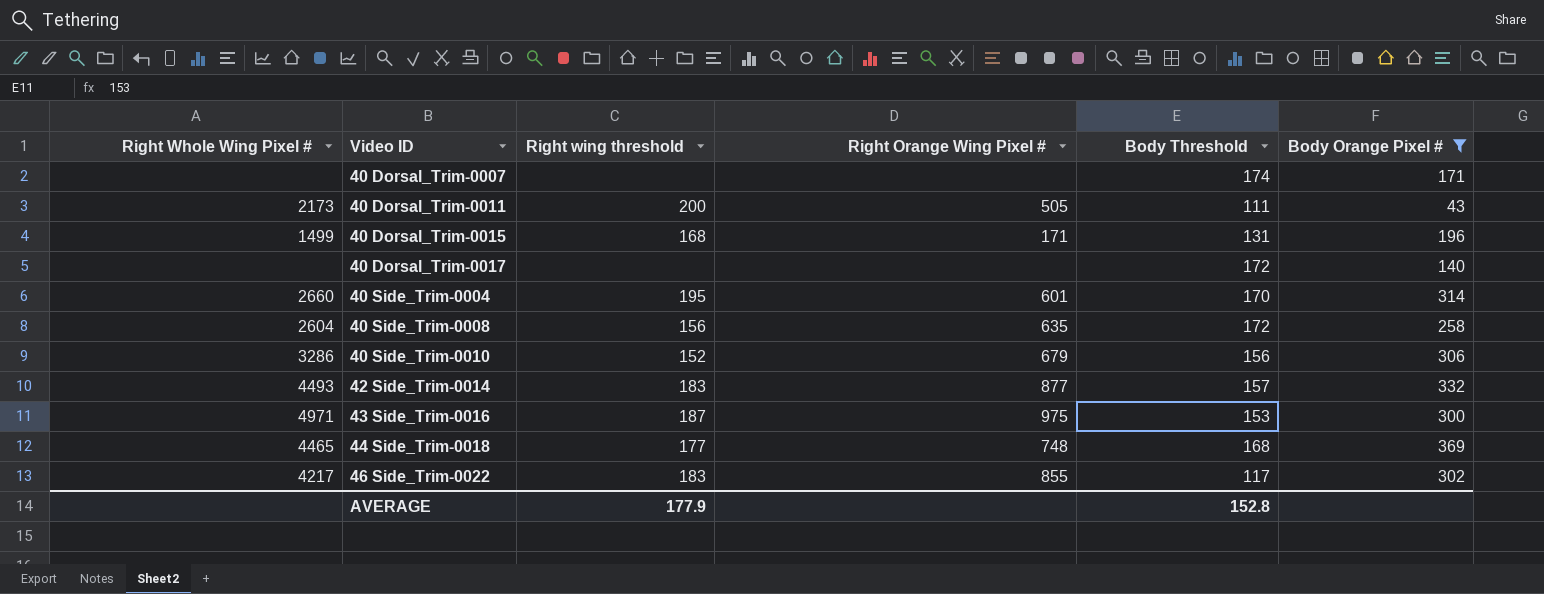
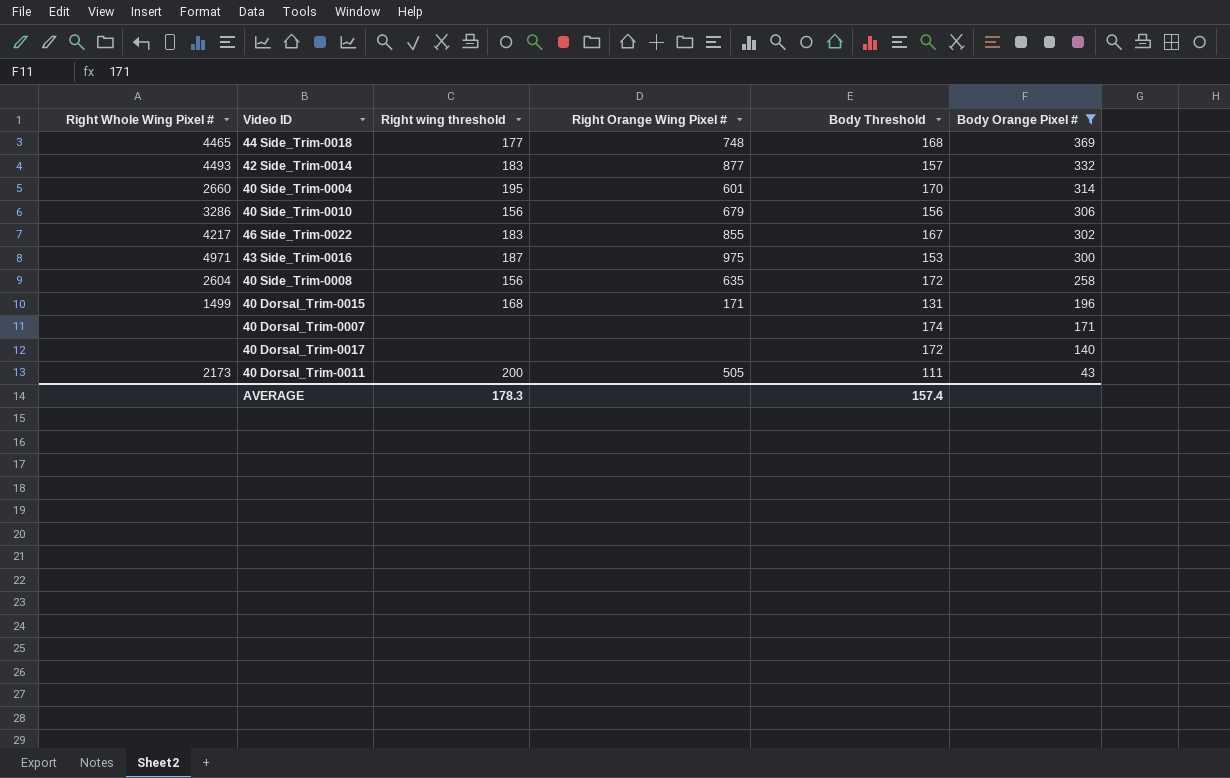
row order: Video ID ascending -> Body Orange Pixel # descending
40 Side_Trim-0010 | Right wing threshold: 152 -> 156
46 Side_Trim-0022 | Body Threshold: 117 -> 167
AVERAGE | Right wing threshold: 177.9 -> 178.3
AVERAGE | Body Threshold: 152.8 -> 157.4

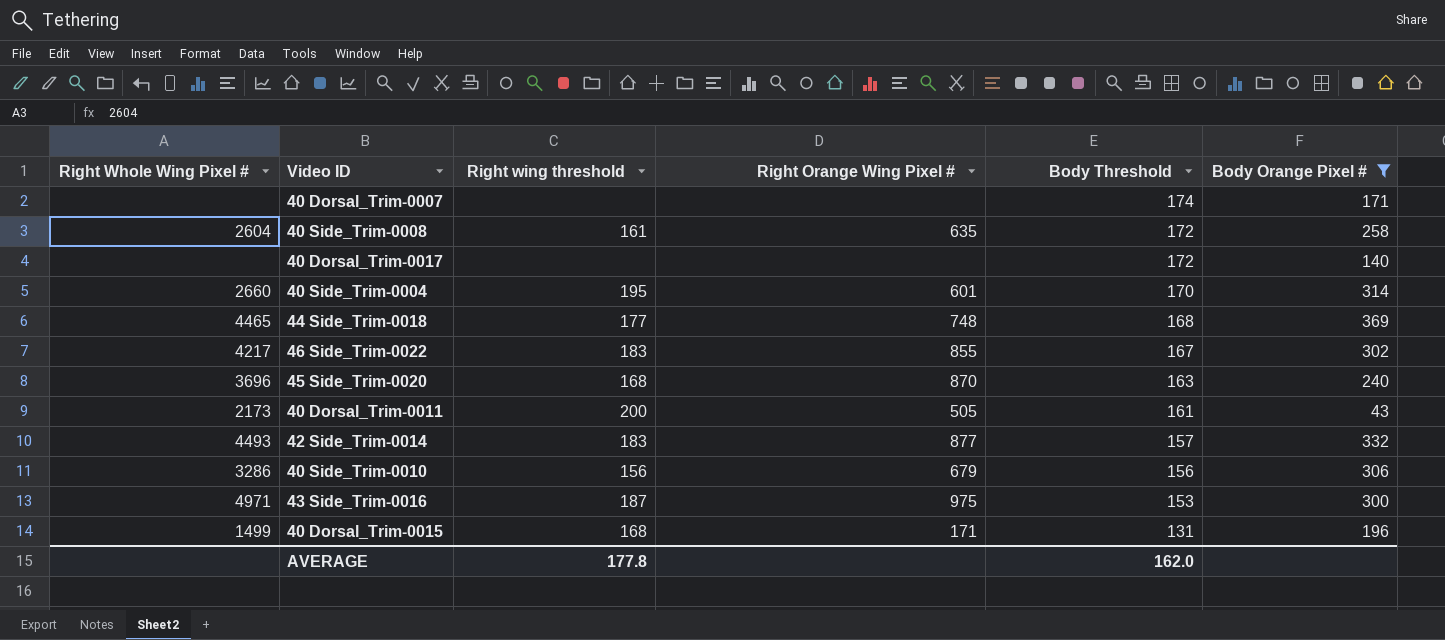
row order: Body Orange Pixel # descending -> Body Threshold descending
40 Side_Trim-0008 | Right wing threshold: 156 -> 161
row 45 Side_Trim-0020: none -> 3696 | 168 | 870 | 163 | 240
40 Dorsal_Trim-0011 | Body Threshold: 111 -> 161
AVERAGE | Right wing threshold: 178.3 -> 177.8
AVERAGE | Body Threshold: 157.4 -> 162.0

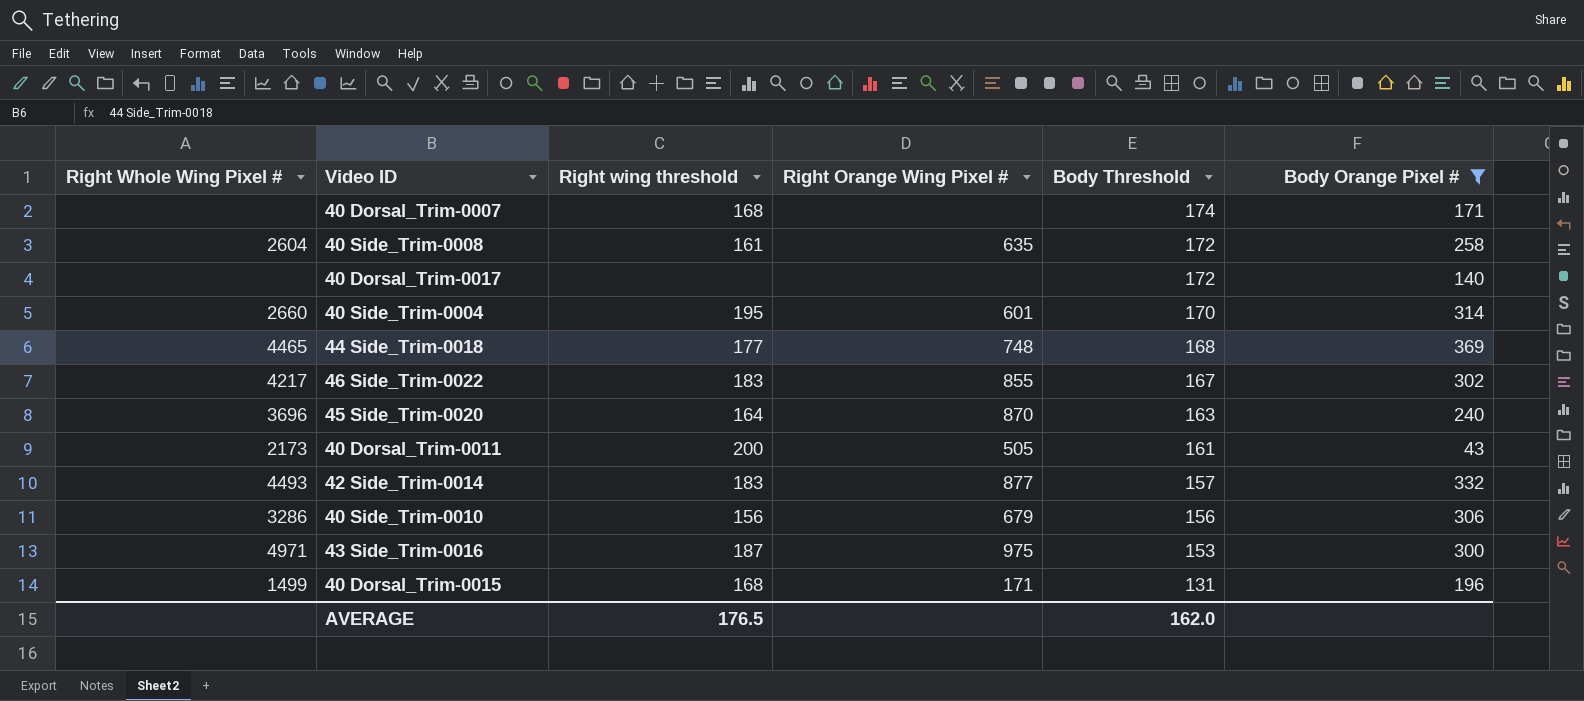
40 Dorsal_Trim-0007 | Right wing threshold: none -> 168
45 Side_Trim-0020 | Right wing threshold: 168 -> 164
AVERAGE | Right wing threshold: 177.8 -> 176.5

